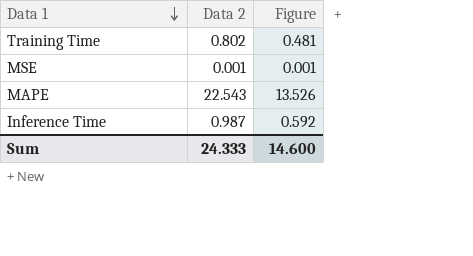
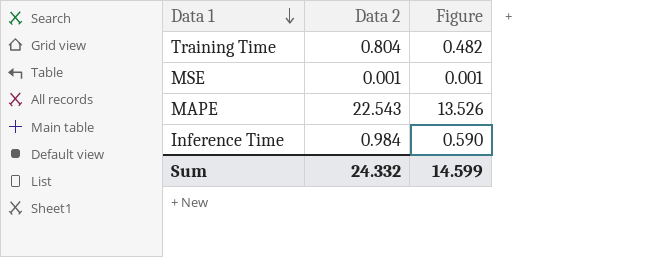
Training Time | Data 2: 0.802 -> 0.804
Training Time | Figure: 0.481 -> 0.482
Inference Time | Data 2: 0.987 -> 0.984
Inference Time | Figure: 0.592 -> 0.590
Sum | Data 2: 24.333 -> 24.332
Sum | Figure: 14.600 -> 14.599

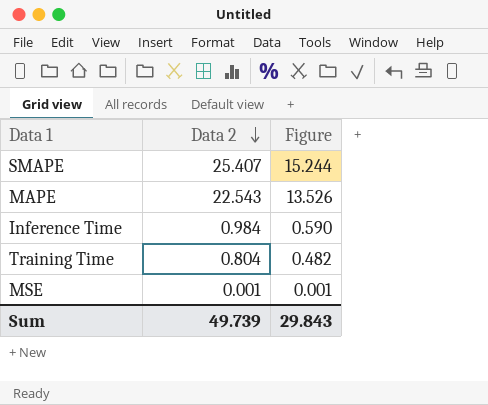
row order: Data 1 descending -> Data 2 descending
row SMAPE: none -> 25.407 | 15.244
Sum | Data 2: 24.332 -> 49.739
Sum | Figure: 14.599 -> 29.843

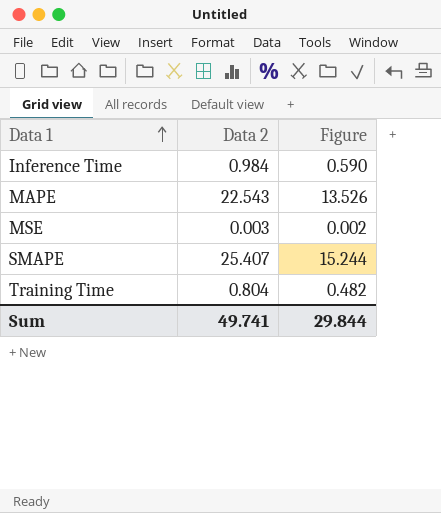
row order: Data 2 descending -> Data 1 ascending
MSE | Data 2: 0.001 -> 0.003
MSE | Figure: 0.001 -> 0.002
Sum | Data 2: 49.739 -> 49.741
Sum | Figure: 29.843 -> 29.844

